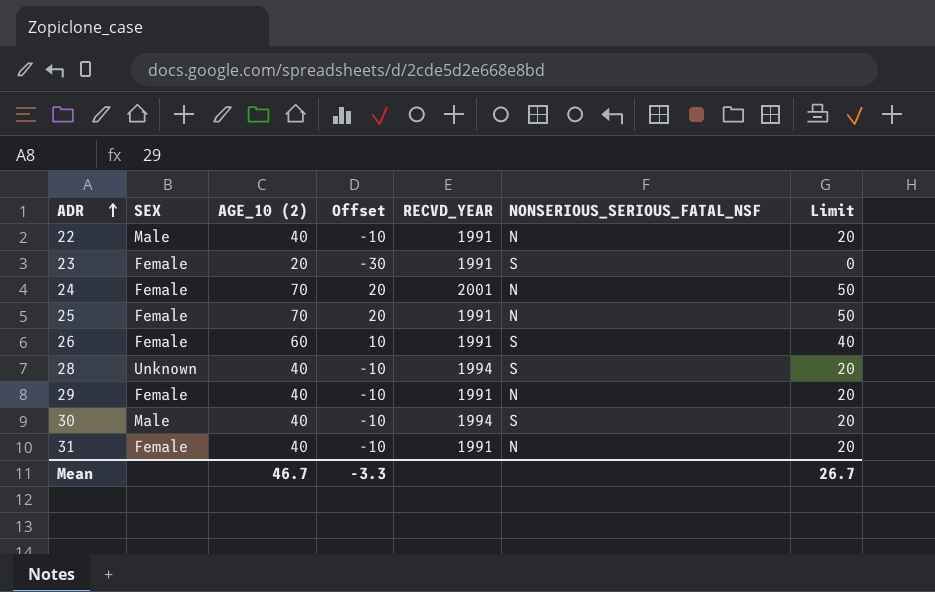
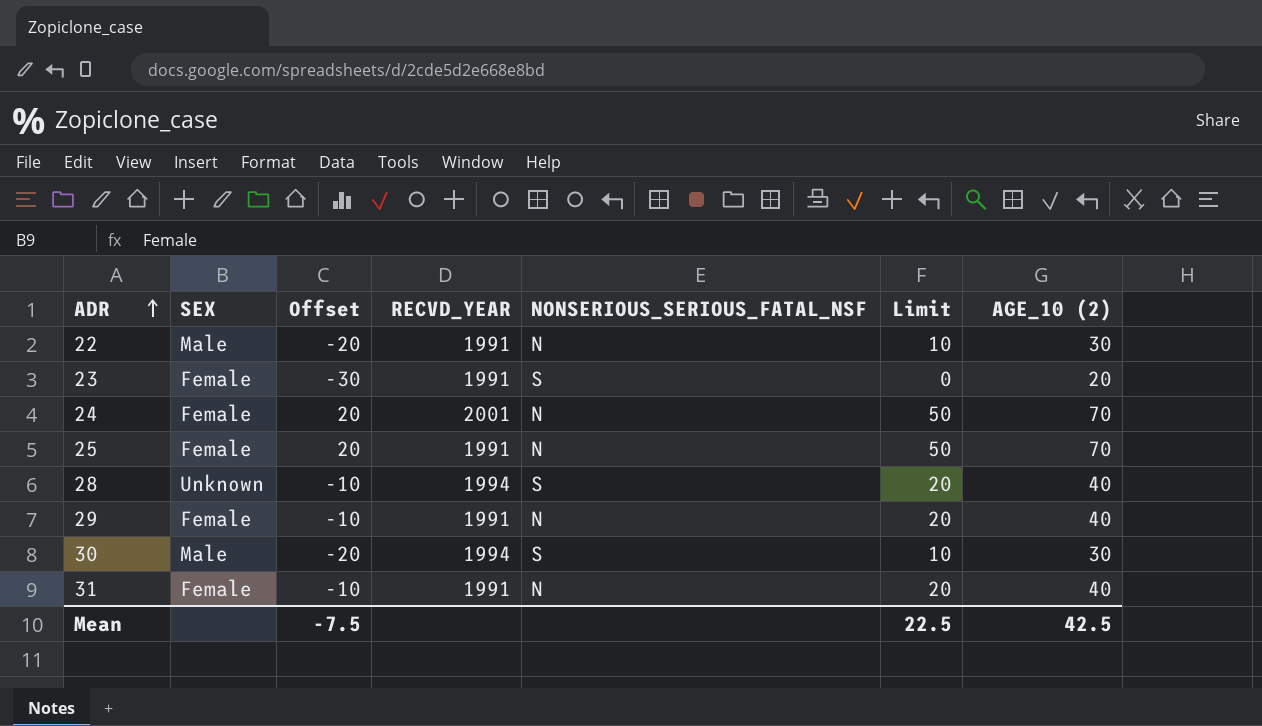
column AGE_10 (2) | position: 3 -> 7
row 26: Female | 60 | 10 | 1991 | S | 40 -> none
22 | Offset: -10 -> -20
22 | Limit: 20 -> 10
22 | AGE_10 (2): 40 -> 30
30 | Offset: -10 -> -20
30 | Limit: 20 -> 10
30 | AGE_10 (2): 40 -> 30
Mean | Offset: -3.3 -> -7.5
Mean | Limit: 26.7 -> 22.5
Mean | AGE_10 (2): 46.7 -> 42.5

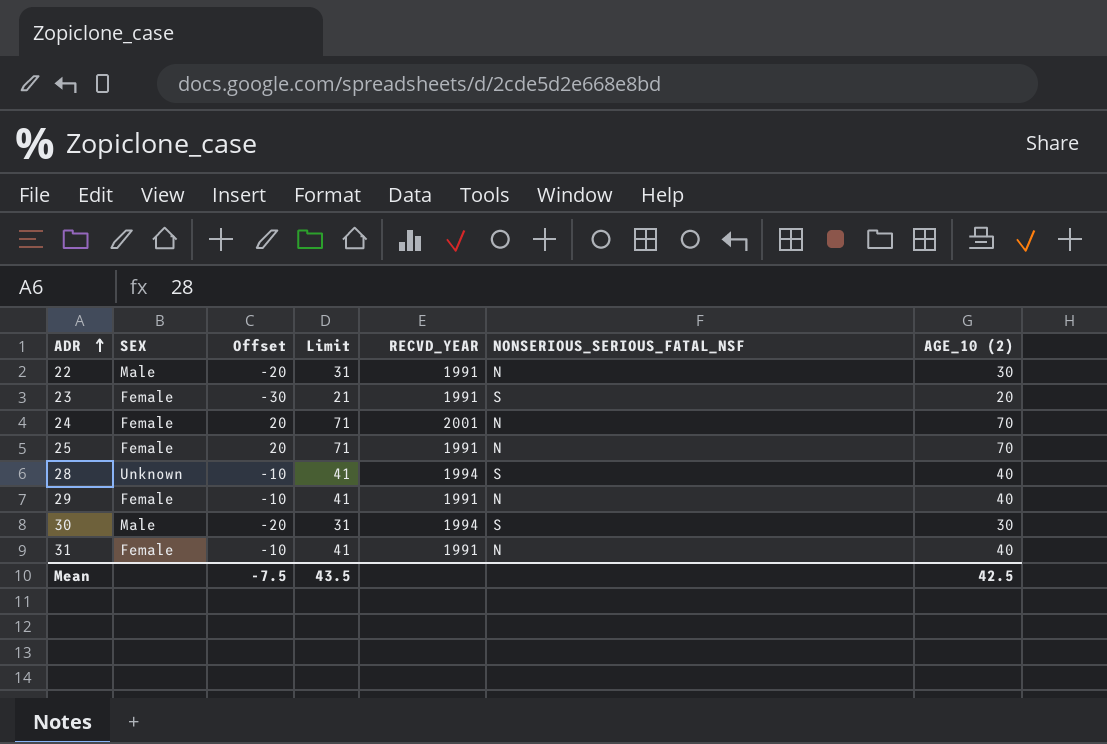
column Limit | formula: [AGE_10 (2)] - 20 -> [AGE_10 (2)] + 1
column Limit | position: 6 -> 4
Mean | Limit: 22.5 -> 43.5

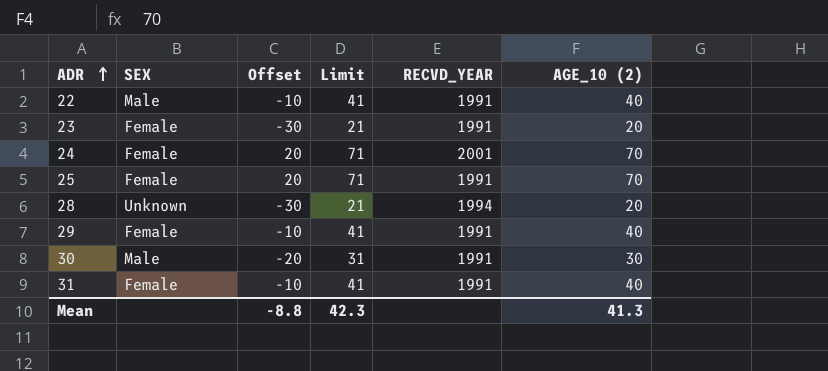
column NONSERIOUS_SERIOUS_FATAL_NSF | position: 6 -> none
22 | Offset: -20 -> -10
22 | Limit: 31 -> 41
22 | AGE_10 (2): 30 -> 40
28 | Offset: -10 -> -30
28 | Limit: 41 -> 21
28 | AGE_10 (2): 40 -> 20
30 | RECVD_YEAR: 1994 -> 1991
Mean | Offset: -7.5 -> -8.8
Mean | Limit: 43.5 -> 42.3
Mean | AGE_10 (2): 42.5 -> 41.3

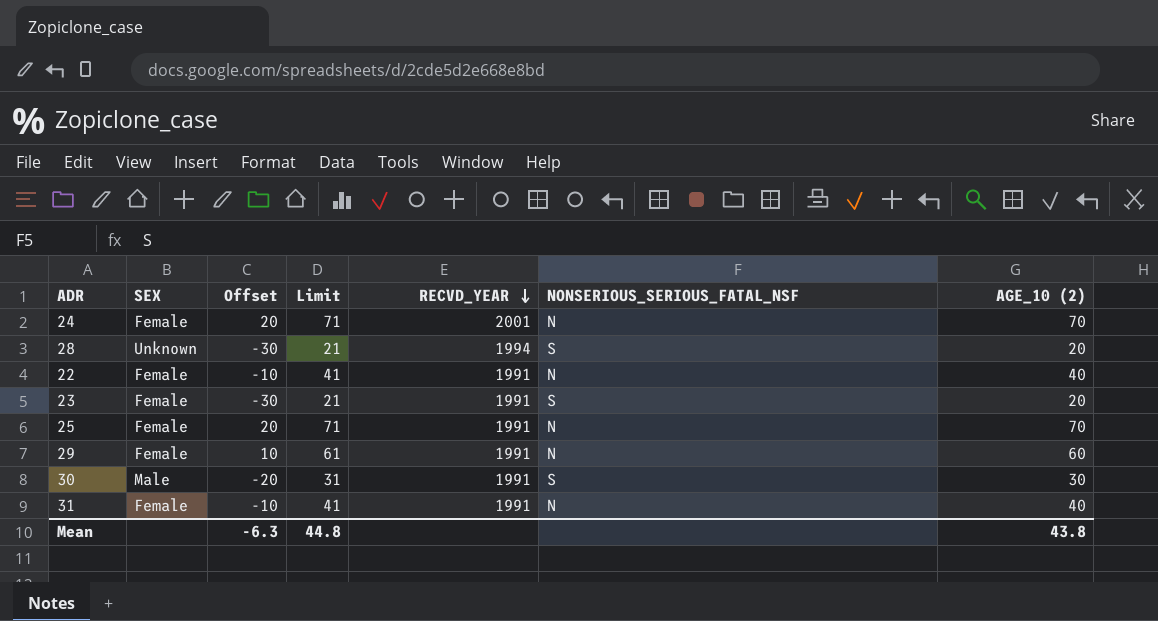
row order: ADR ascending -> RECVD_YEAR descending
column NONSERIOUS_SERIOUS_FATAL_NSF | position: none -> 6
22 | SEX: Male -> Female
29 | Offset: -10 -> 10
29 | Limit: 41 -> 61
29 | AGE_10 (2): 40 -> 60
Mean | Offset: -8.8 -> -6.3
Mean | Limit: 42.3 -> 44.8
Mean | AGE_10 (2): 41.3 -> 43.8

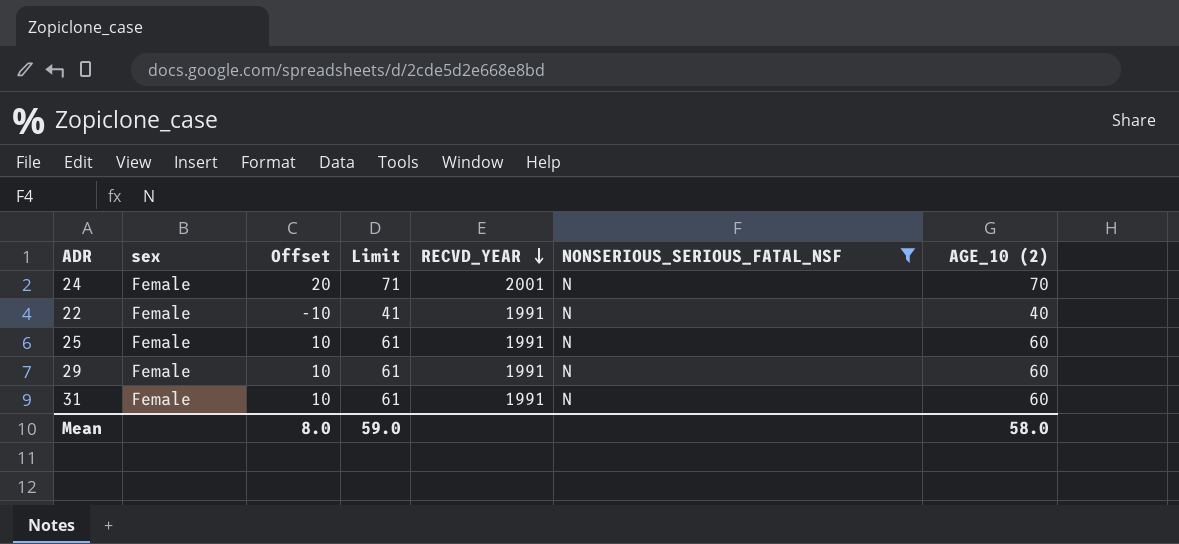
filter: none -> NONSERIOUS_SERIOUS_FATAL_NSF = N
column name: SEX -> sex
25 | Offset: 20 -> 10
25 | Limit: 71 -> 61
25 | AGE_10 (2): 70 -> 60
31 | Offset: -10 -> 10
31 | Limit: 41 -> 61
31 | AGE_10 (2): 40 -> 60
Mean | Offset: -6.3 -> 8.0
Mean | Limit: 44.8 -> 59.0
Mean | AGE_10 (2): 43.8 -> 58.0

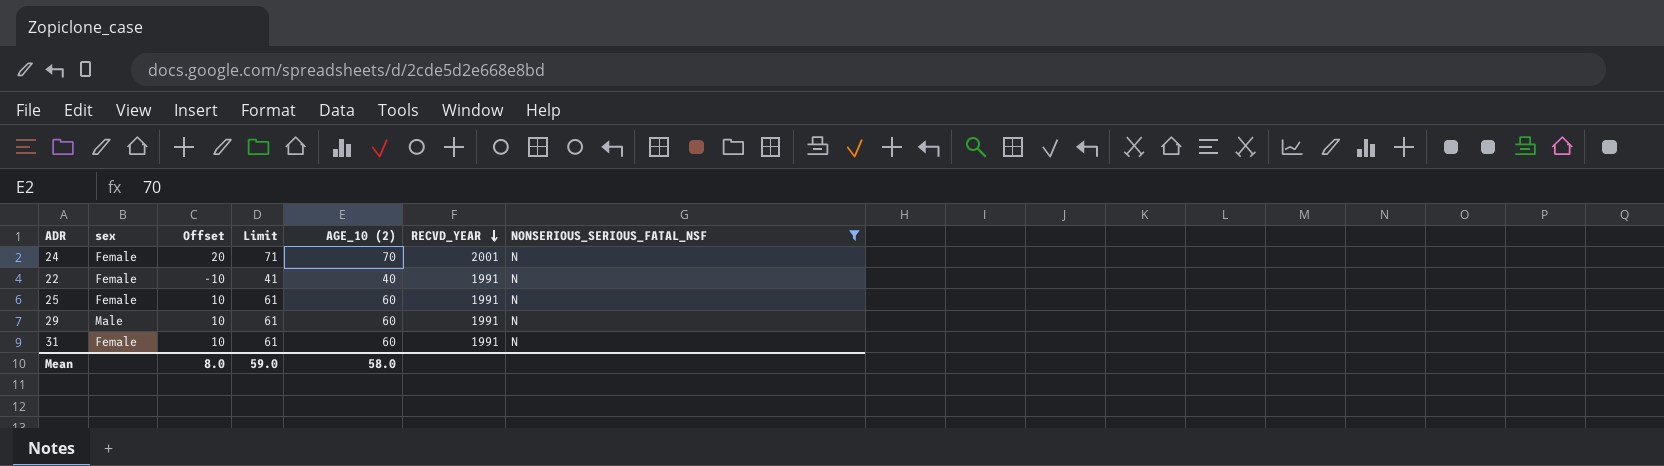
column AGE_10 (2) | position: 7 -> 5
29 | sex: Female -> Male

